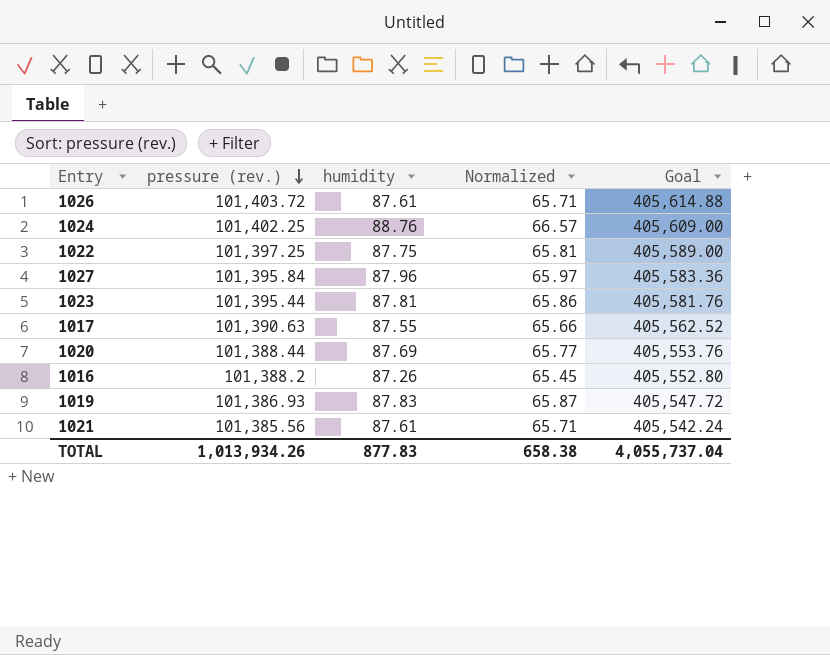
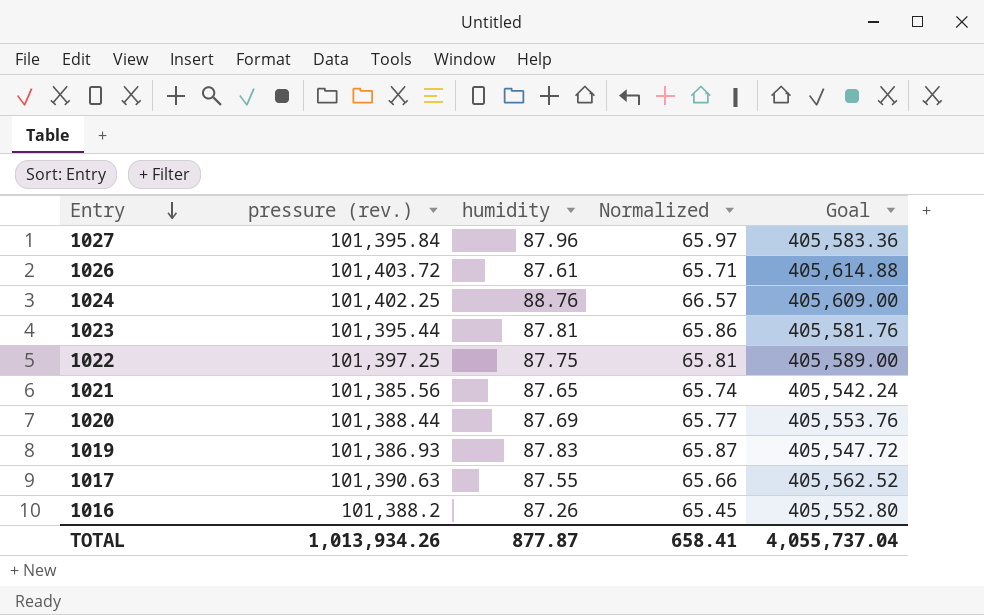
row order: pressure (rev.) descending -> Entry descending
1021 | humidity: 87.61 -> 87.65
1021 | Normalized: 65.71 -> 65.74
TOTAL | humidity: 877.83 -> 877.87
TOTAL | Normalized: 658.38 -> 658.41

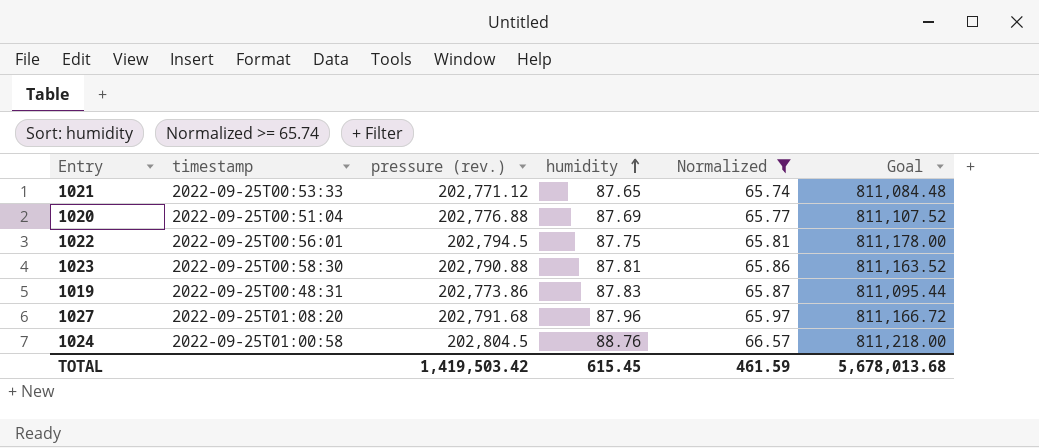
filter: none -> Normalized >= 65.74
row order: Entry descending -> humidity ascending
column timestamp | position: none -> 2
1021 | pressure (rev.): 101,385.56 -> 202,771.12
1021 | Goal: 405,542.24 -> 811,084.48
1020 | pressure (rev.): 101,388.44 -> 202,776.88
1020 | Goal: 405,553.76 -> 811,107.52
1022 | pressure (rev.): 101,397.25 -> 202,794.5
1022 | Goal: 405,589.00 -> 811,178.00
1023 | pressure (rev.): 101,395.44 -> 202,790.88
1023 | Goal: 405,581.76 -> 811,163.52
1019 | pressure (rev.): 101,386.93 -> 202,773.86
1019 | Goal: 405,547.72 -> 811,095.44
1027 | pressure (rev.): 101,395.84 -> 202,791.68
1027 | Goal: 405,583.36 -> 811,166.72
1024 | pressure (rev.): 101,402.25 -> 202,804.5
1024 | Goal: 405,609.00 -> 811,218.00
TOTAL | pressure (rev.): 1,013,934.26 -> 1,419,503.42
TOTAL | humidity: 877.87 -> 615.45
TOTAL | Normalized: 658.41 -> 461.59
TOTAL | Goal: 4,055,737.04 -> 5,678,013.68

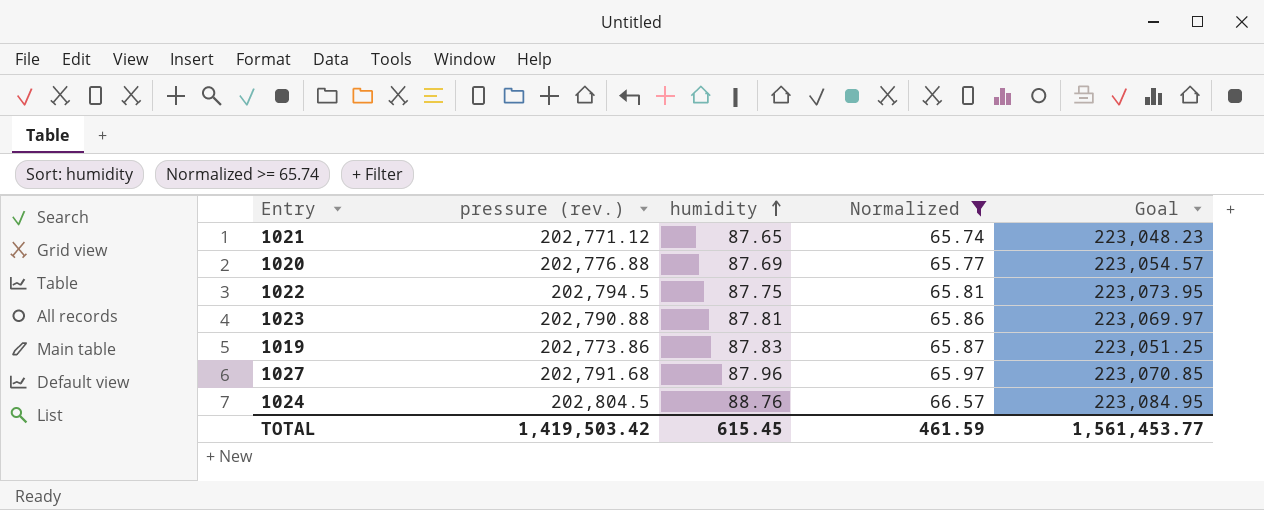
column timestamp | position: 2 -> none
column Goal | formula: [pressure (rev.)] * 4 -> [pressure (rev.)] * 1.1
TOTAL | Goal: 5,678,013.68 -> 1,561,453.77

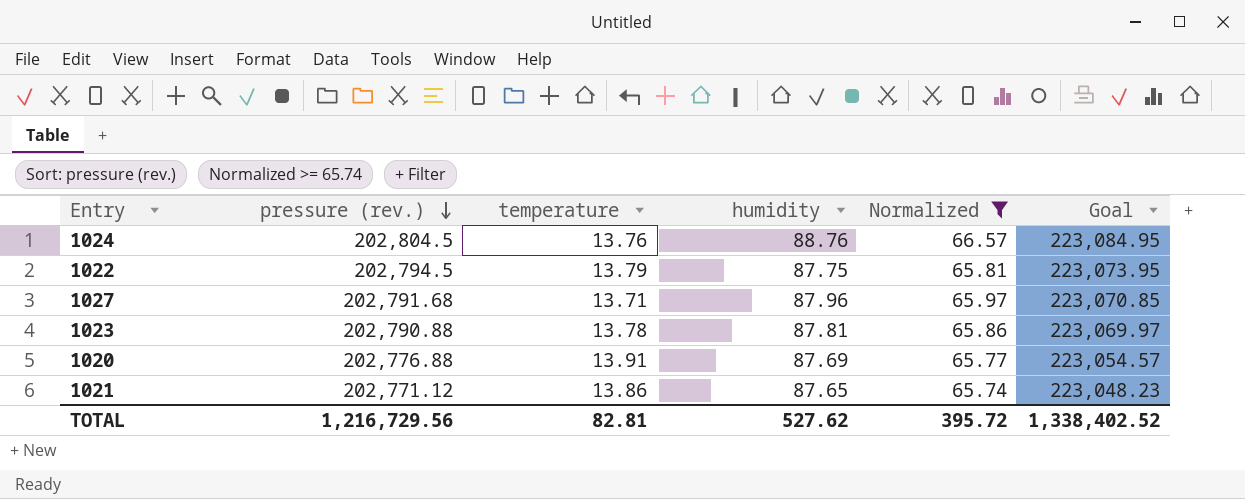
row order: humidity ascending -> pressure (rev.) descending
column temperature | position: none -> 3
row 1019: 202,773.86 | 87.83 | 65.87 | 223,051.25 -> none
TOTAL | pressure (rev.): 1,419,503.42 -> 1,216,729.56
TOTAL | humidity: 615.45 -> 527.62
TOTAL | Normalized: 461.59 -> 395.72
TOTAL | Goal: 1,561,453.77 -> 1,338,402.52

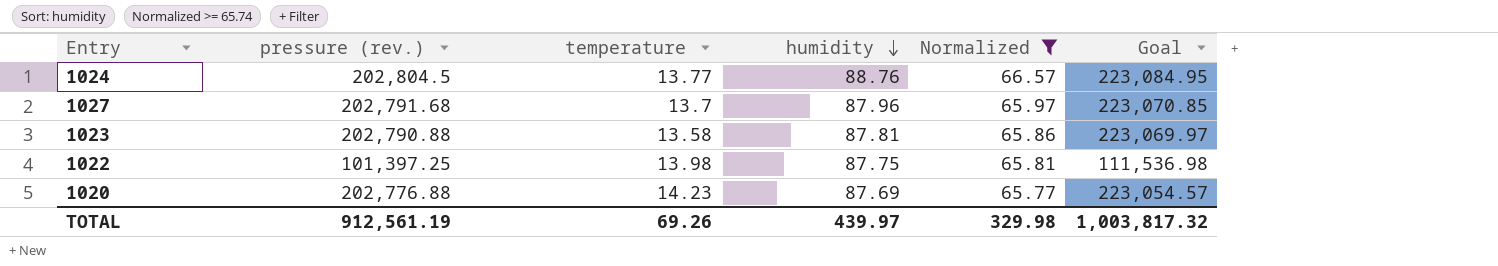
row order: pressure (rev.) descending -> humidity descending
row 1021: 202,771.12 | 13.86 | 87.65 | 65.74 | 223,048.23 -> none
1024 | temperature: 13.76 -> 13.77
1027 | temperature: 13.71 -> 13.7
1023 | temperature: 13.78 -> 13.58
1022 | pressure (rev.): 202,794.5 -> 101,397.25
1022 | temperature: 13.79 -> 13.98
1022 | Goal: 223,073.95 -> 111,536.98
1020 | temperature: 13.91 -> 14.23
TOTAL | pressure (rev.): 1,216,729.56 -> 912,561.19
TOTAL | temperature: 82.81 -> 69.26
TOTAL | humidity: 527.62 -> 439.97
TOTAL | Normalized: 395.72 -> 329.98
TOTAL | Goal: 1,338,402.52 -> 1,003,817.32

